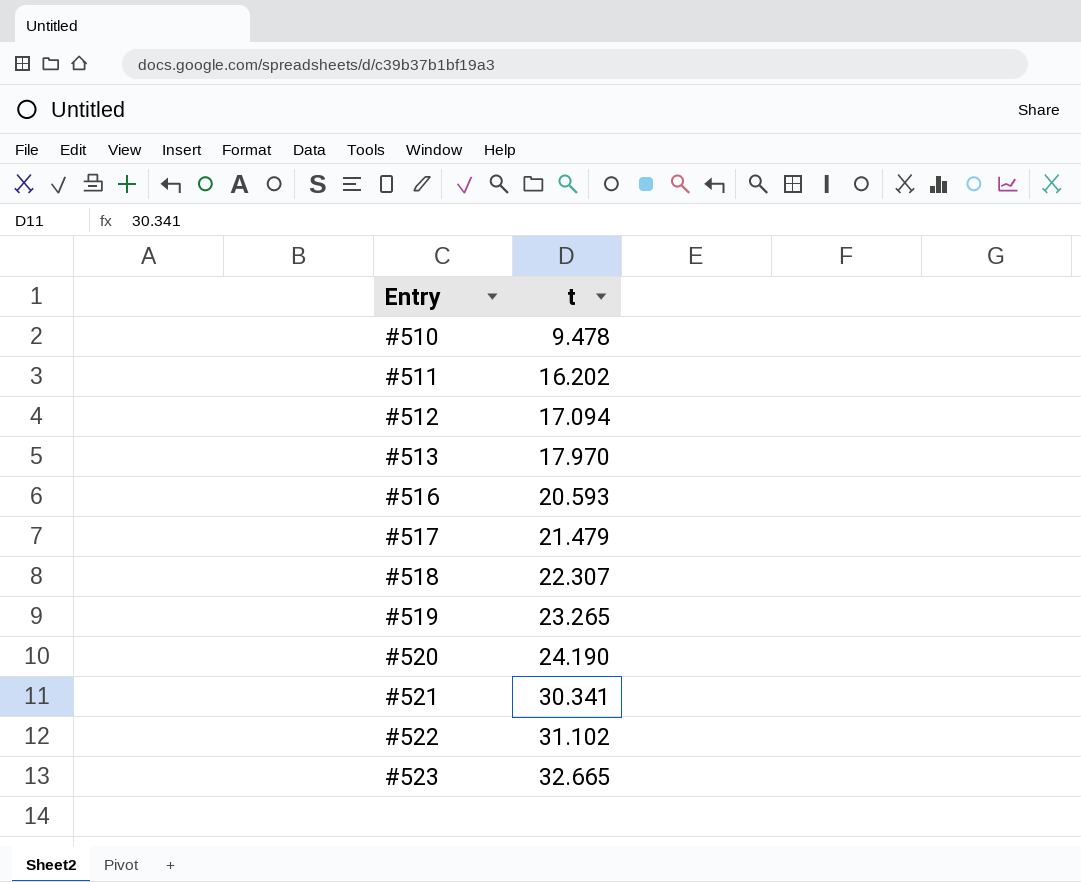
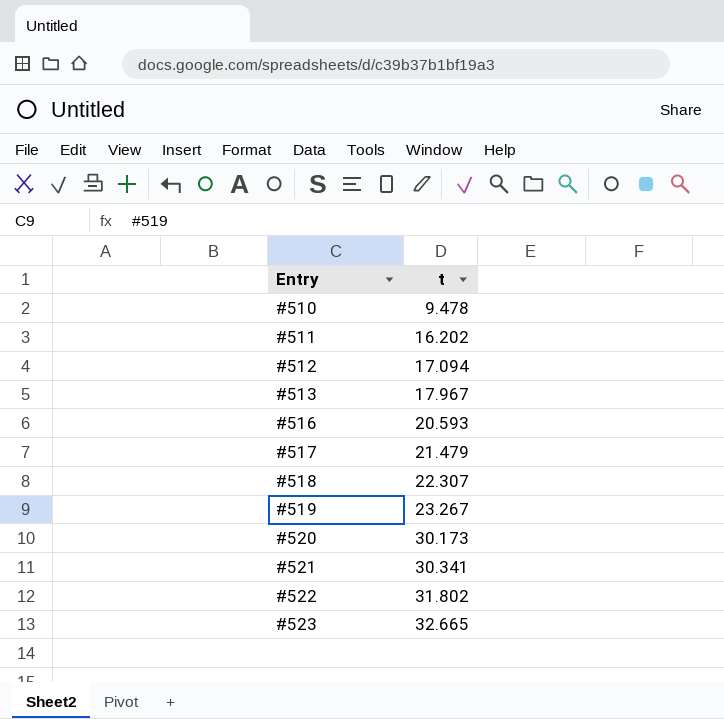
#513 | t: 17.970 -> 17.967
#519 | t: 23.265 -> 23.267
#520 | t: 24.190 -> 30.173
#522 | t: 31.102 -> 31.802

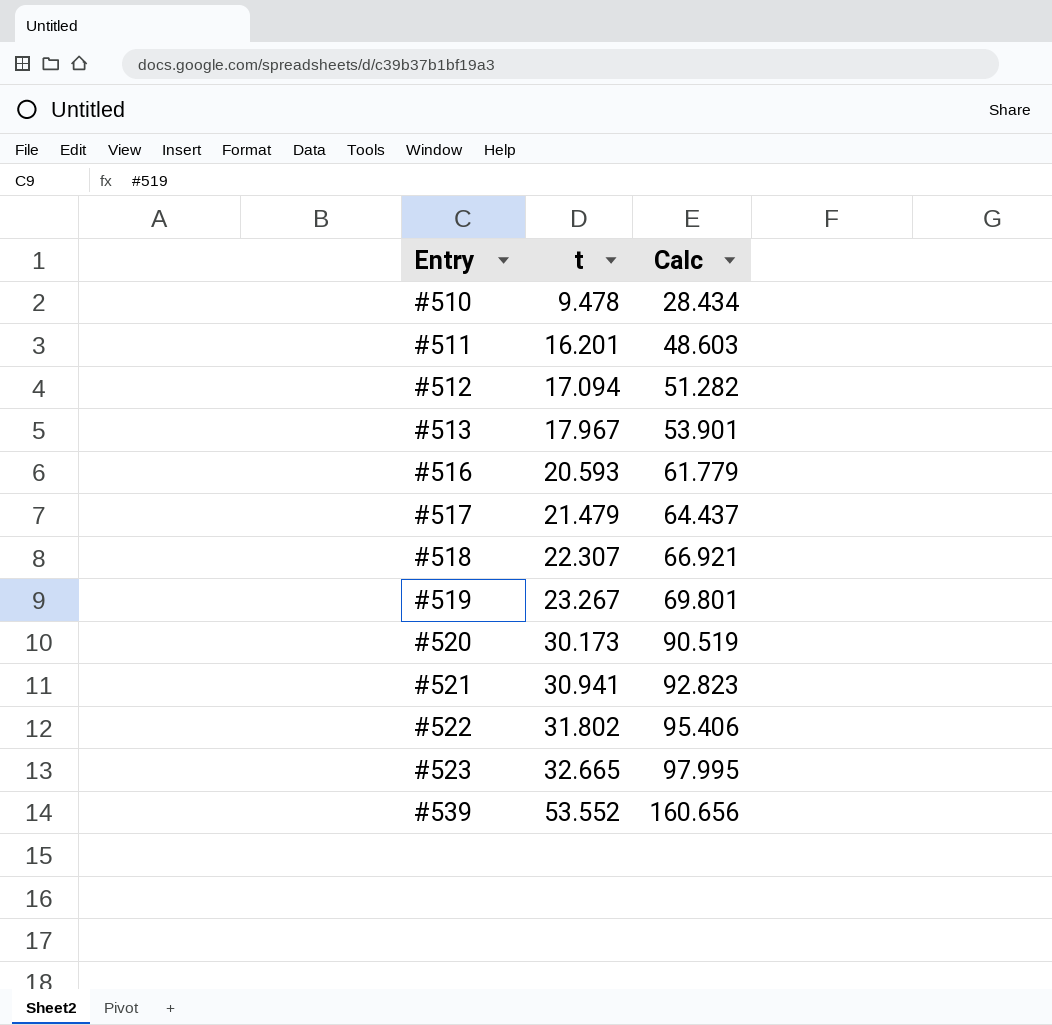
column Calc | formula: none -> [t] * 3
#511 | t: 16.202 -> 16.201
#521 | t: 30.341 -> 30.941
row #539: none -> 53.552 | 160.656

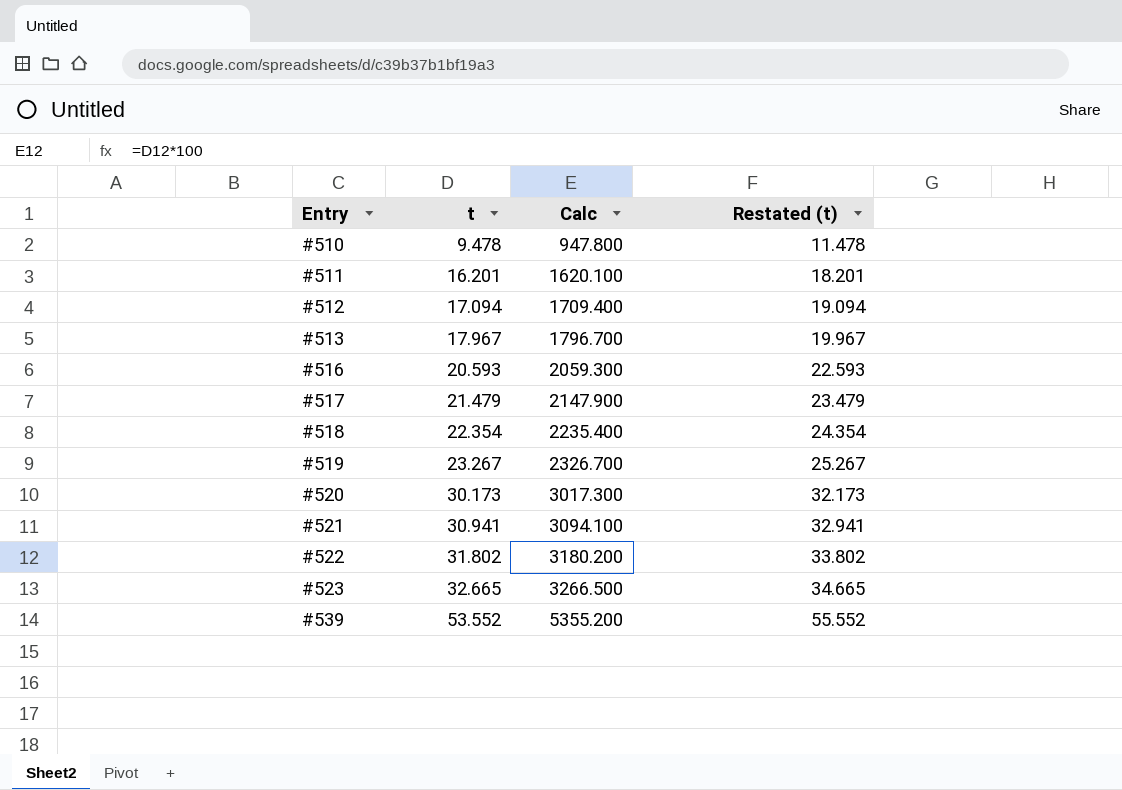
column Calc | formula: [t] * 3 -> [t] * 100
column Restated (t) | formula: none -> [t] + 2
#518 | t: 22.307 -> 22.354

